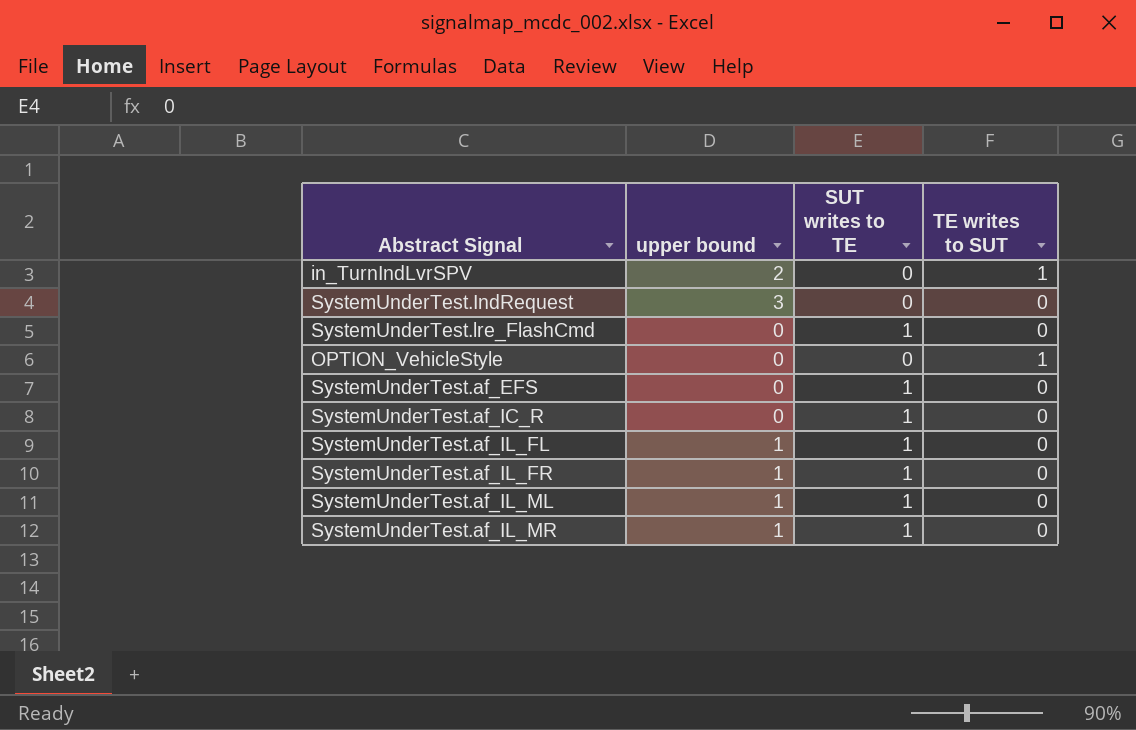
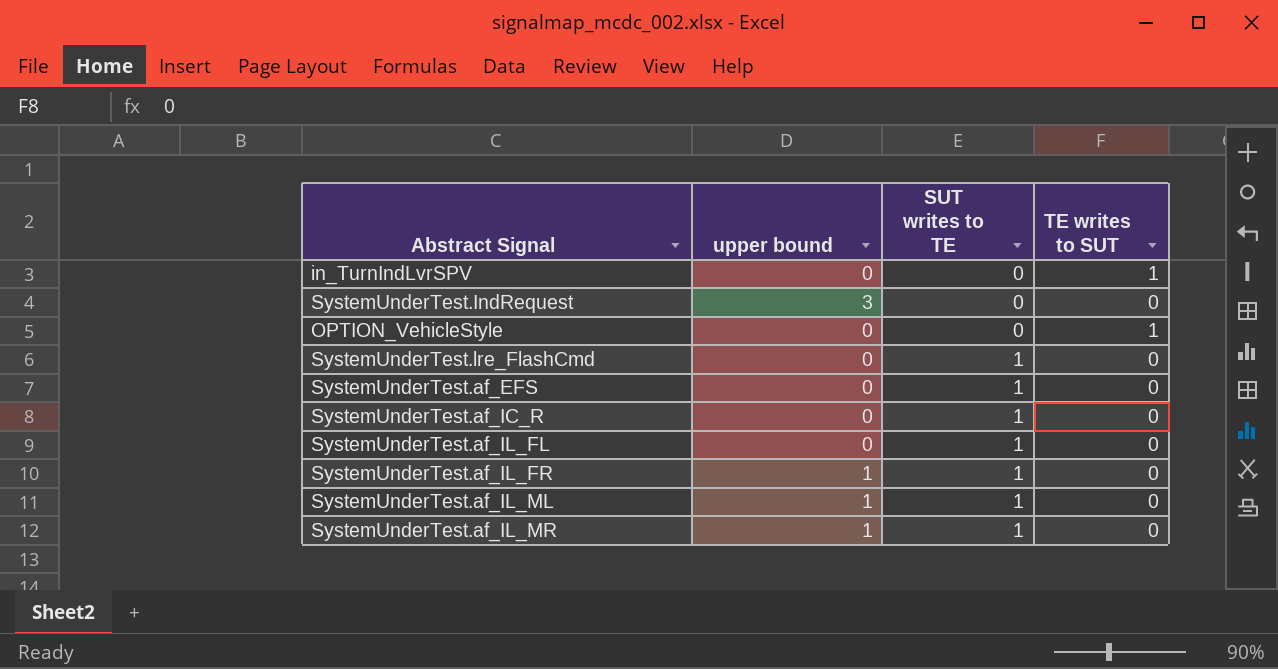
row order: none -> SUT writes to TE ascending
in_TurnIndLvrSPV | upper bound: 2 -> 0
SystemUnderTest.af_IL_FL | upper bound: 1 -> 0

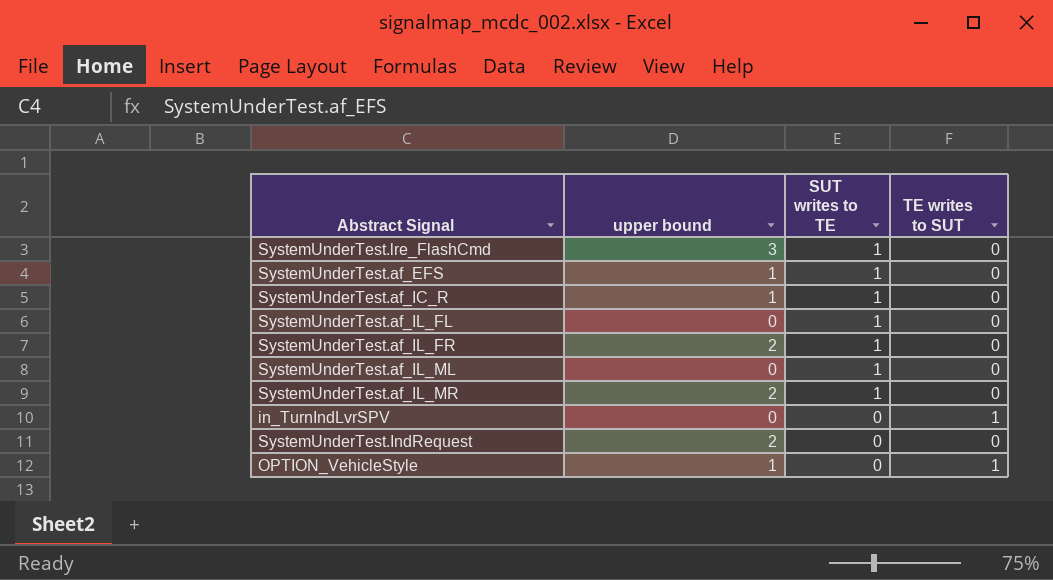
row order: SUT writes to TE ascending -> SUT writes to TE descending
SystemUnderTest.lre_FlashCmd | upper bound: 0 -> 3
SystemUnderTest.af_EFS | upper bound: 0 -> 1
SystemUnderTest.af_IC_R | upper bound: 0 -> 1
SystemUnderTest.af_IL_FR | upper bound: 1 -> 2
SystemUnderTest.af_IL_ML | upper bound: 1 -> 0
SystemUnderTest.af_IL_MR | upper bound: 1 -> 2
SystemUnderTest.IndRequest | upper bound: 3 -> 2
OPTION_VehicleStyle | upper bound: 0 -> 1

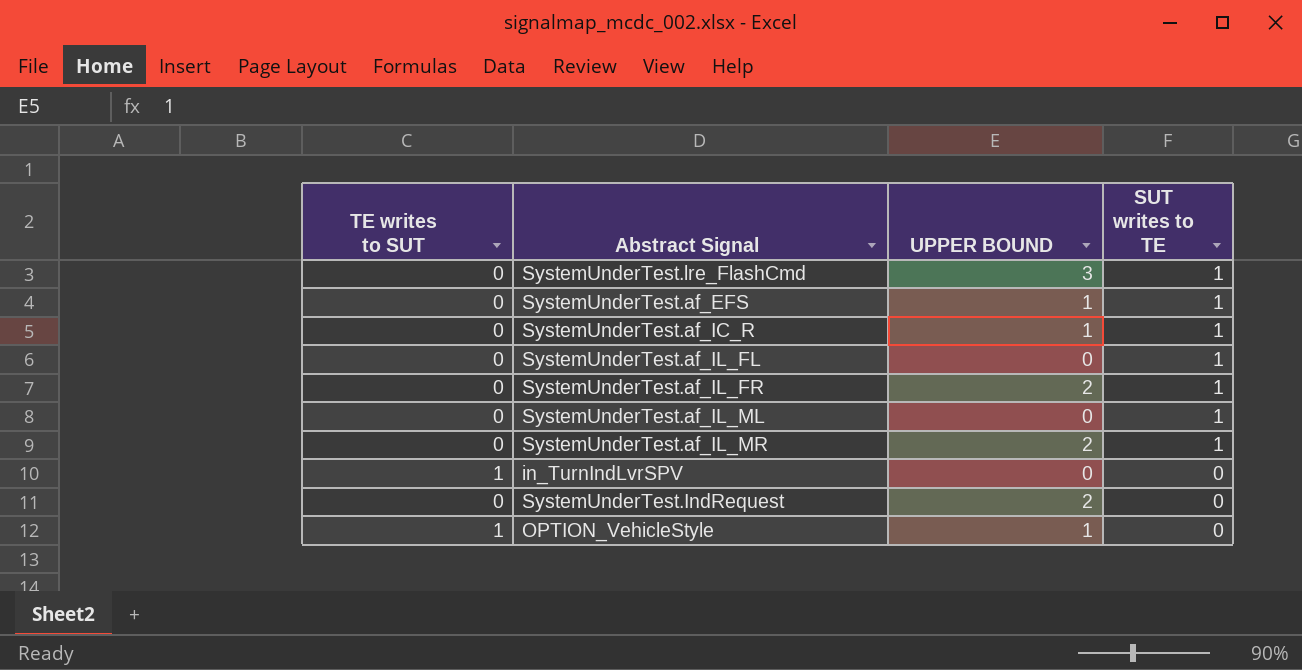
column TE writes to SUT | position: 4 -> 1
column name: upper bound -> UPPER BOUND

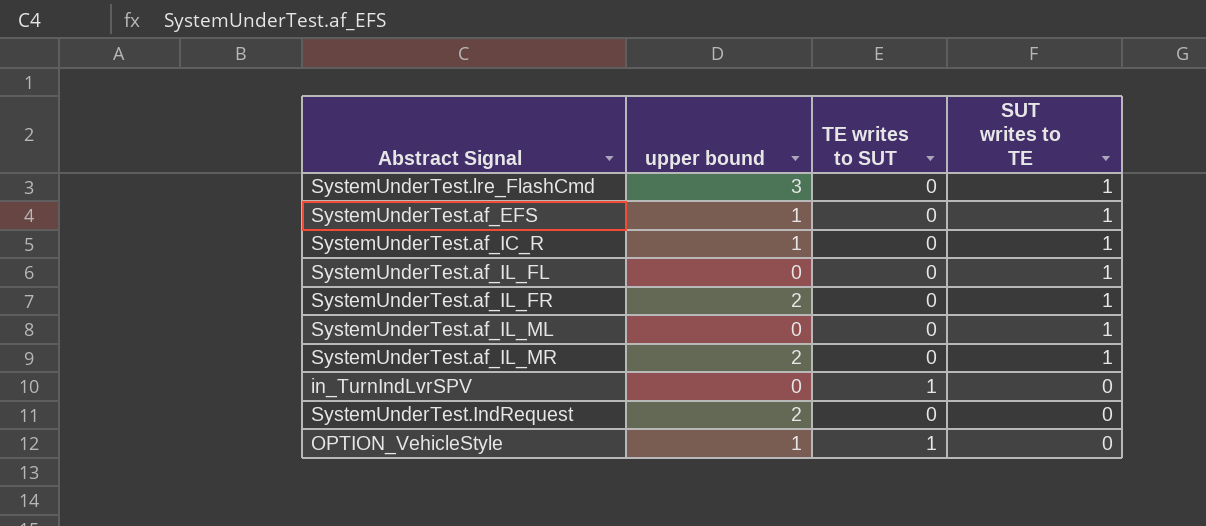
column name: UPPER BOUND -> upper bound
column TE writes to SUT | position: 1 -> 3

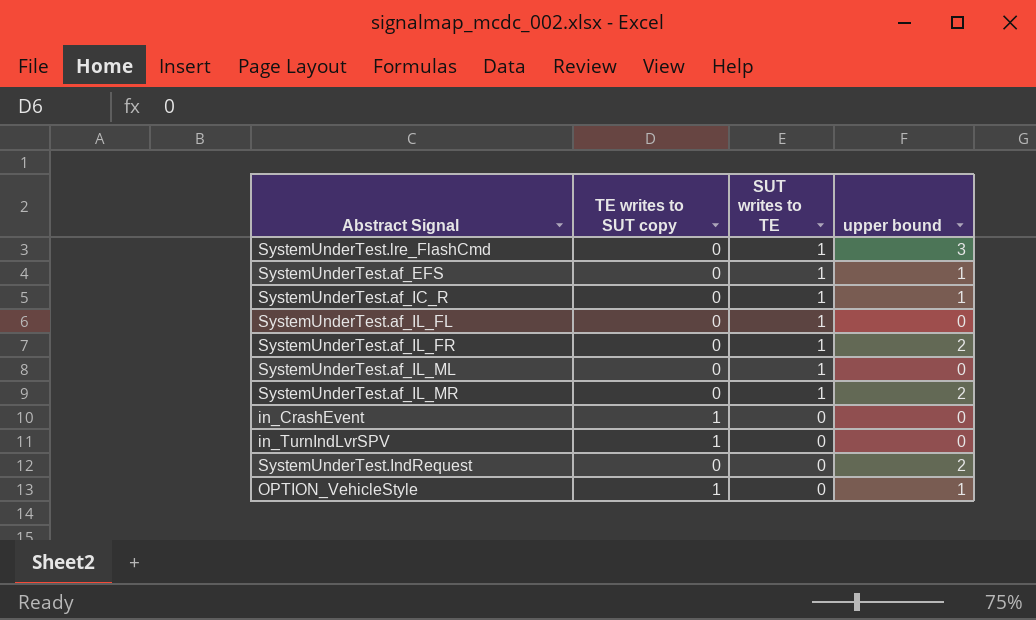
column name: TE writes to SUT -> TE writes to SUT copy
column upper bound | position: 2 -> 4
row in_CrashEvent: none -> 1 | 0 | 0

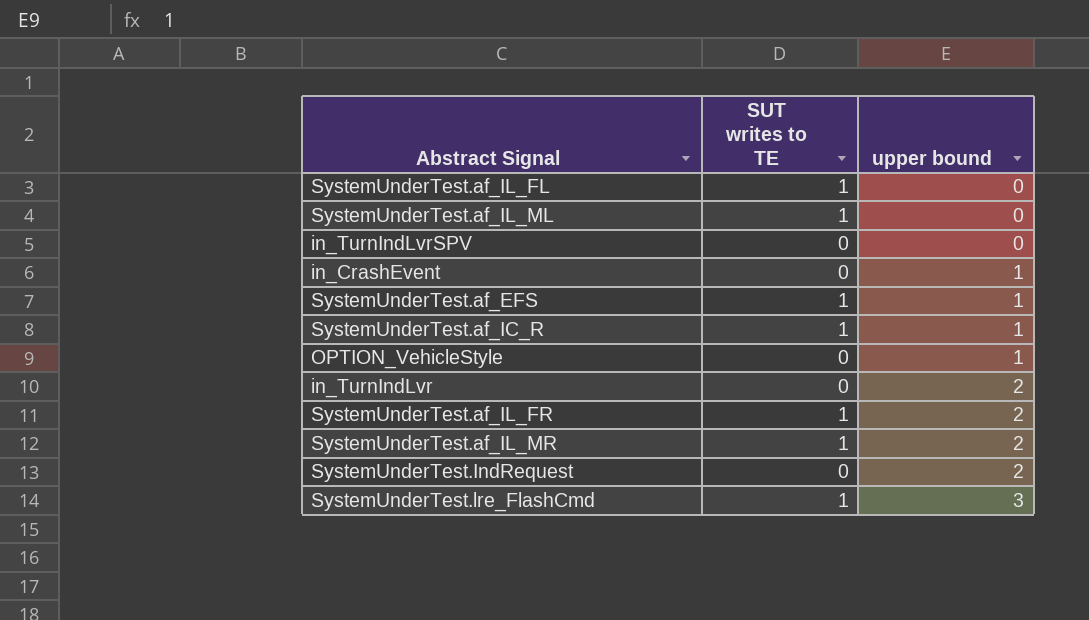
row order: SUT writes to TE descending -> upper bound ascending
column TE writes to SUT copy | position: 2 -> none
in_CrashEvent | upper bound: 0 -> 1
row in_TurnIndLvr: none -> 0 | 2

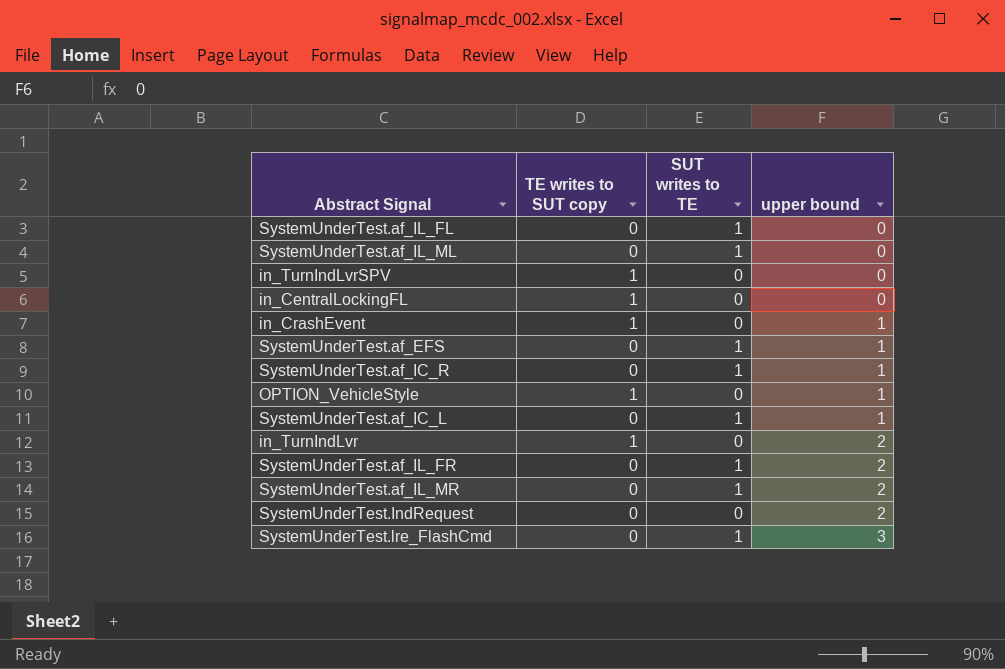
column TE writes to SUT copy | position: none -> 2
row in_CentralLockingFL: none -> 1 | 0 | 0
row SystemUnderTest.af_IC_L: none -> 0 | 1 | 1

